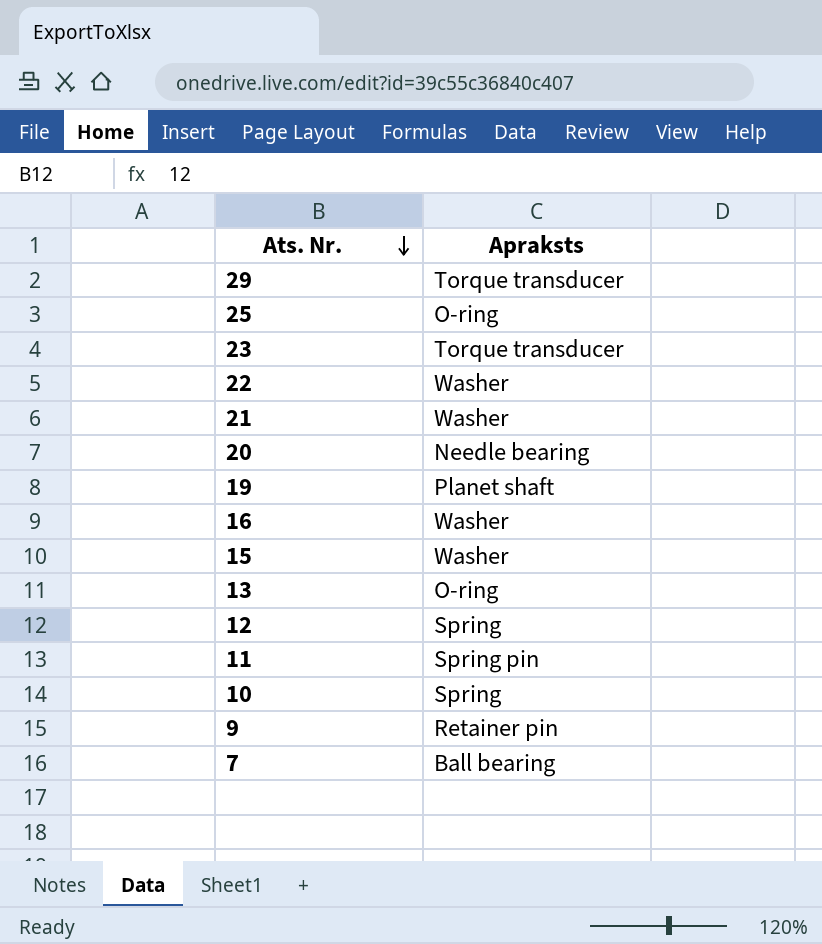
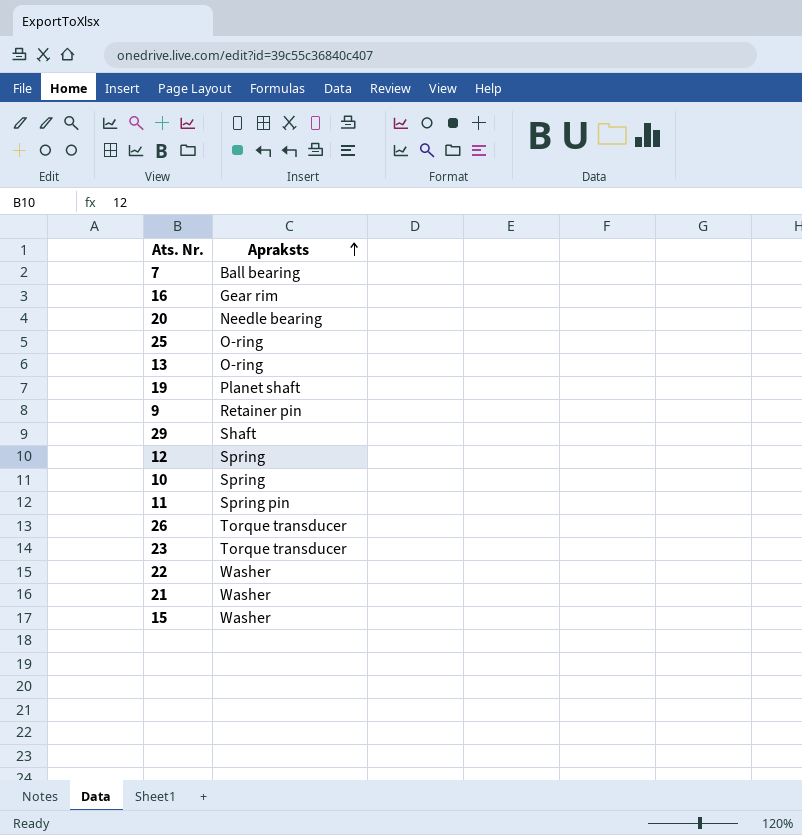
row order: Ats. Nr. descending -> Apraksts ascending
16 | Apraksts: Washer -> Gear rim
29 | Apraksts: Torque transducer -> Shaft
row 26: none -> Torque transducer

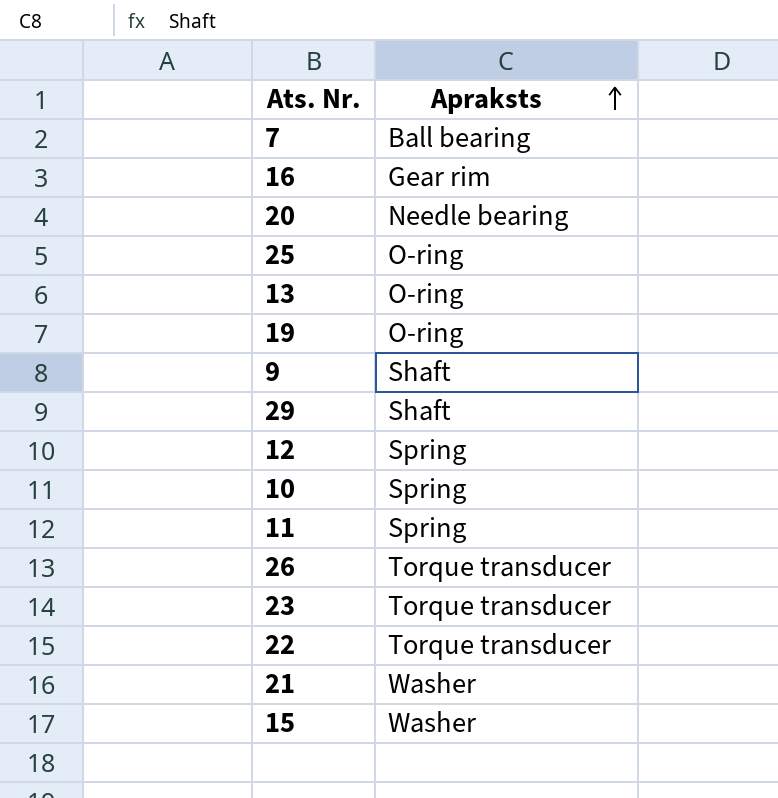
19 | Apraksts: Planet shaft -> O-ring
9 | Apraksts: Retainer pin -> Shaft
11 | Apraksts: Spring pin -> Spring
22 | Apraksts: Washer -> Torque transducer

